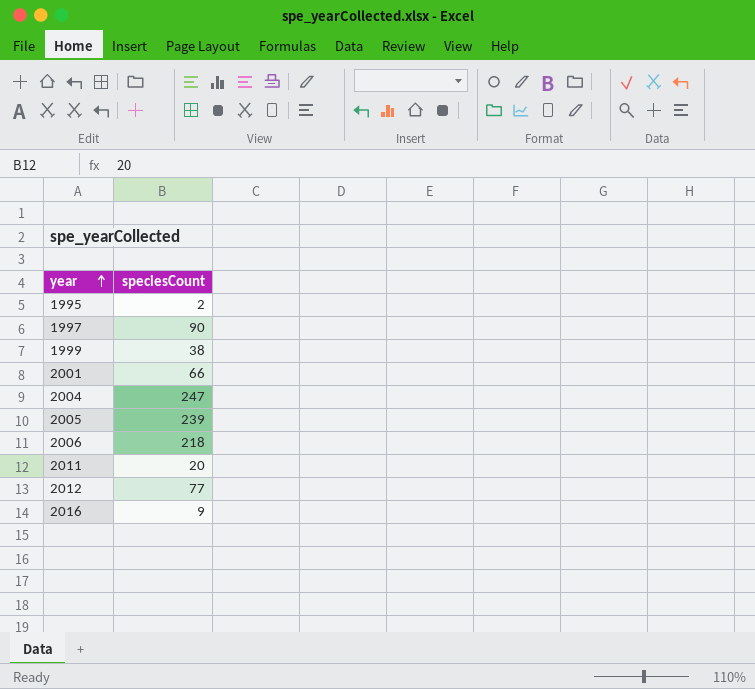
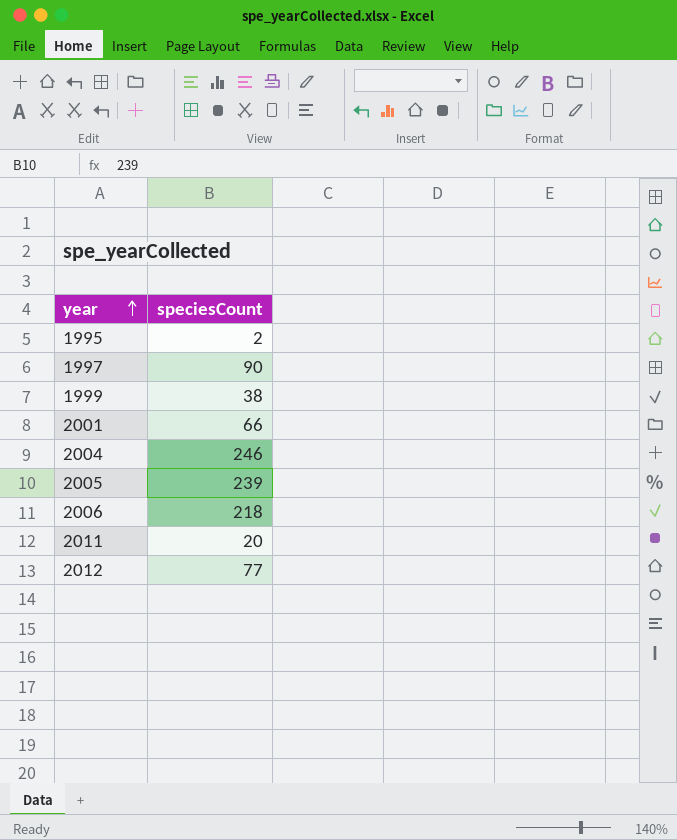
row 2016: 9 -> none
2004 | speciesCount: 247 -> 246

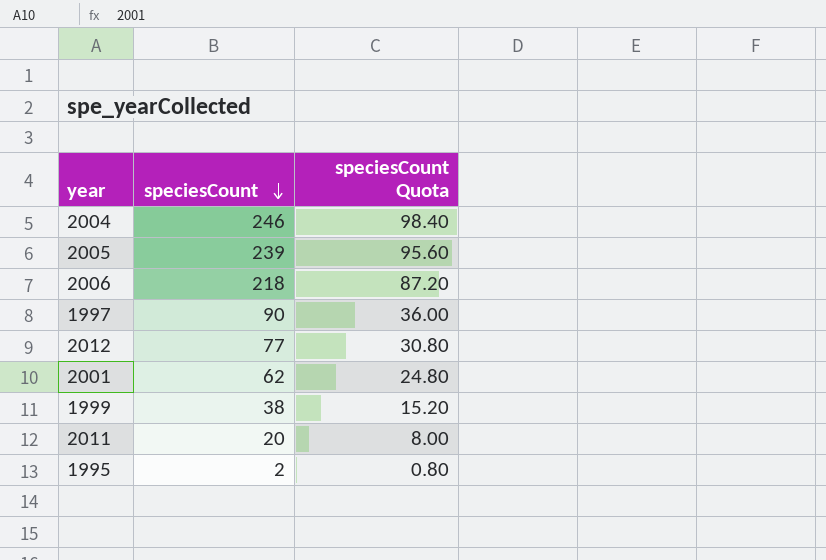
row order: year ascending -> speciesCount descending
column speciesCount Quota | formula: none -> [speciesCount] * 0.4
2001 | speciesCount: 66 -> 62

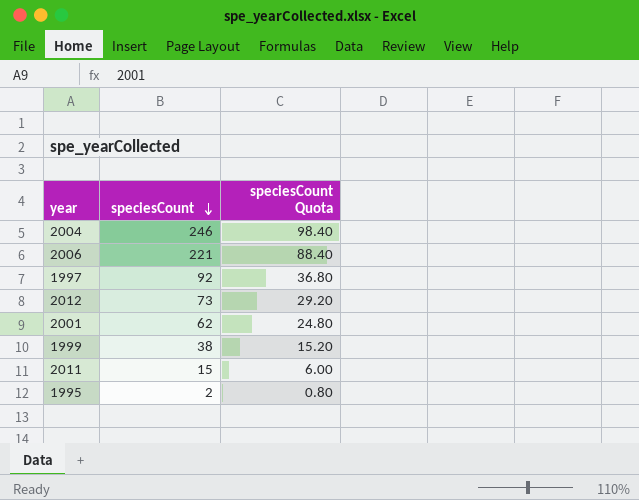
row 2005: 239 | 95.60 -> none
2006 | speciesCount: 218 -> 221
2006 | speciesCount Quota: 87.20 -> 88.40
1997 | speciesCount: 90 -> 92
1997 | speciesCount Quota: 36.00 -> 36.80
2012 | speciesCount: 77 -> 73
2012 | speciesCount Quota: 30.80 -> 29.20
2011 | speciesCount: 20 -> 15
2011 | speciesCount Quota: 8.00 -> 6.00

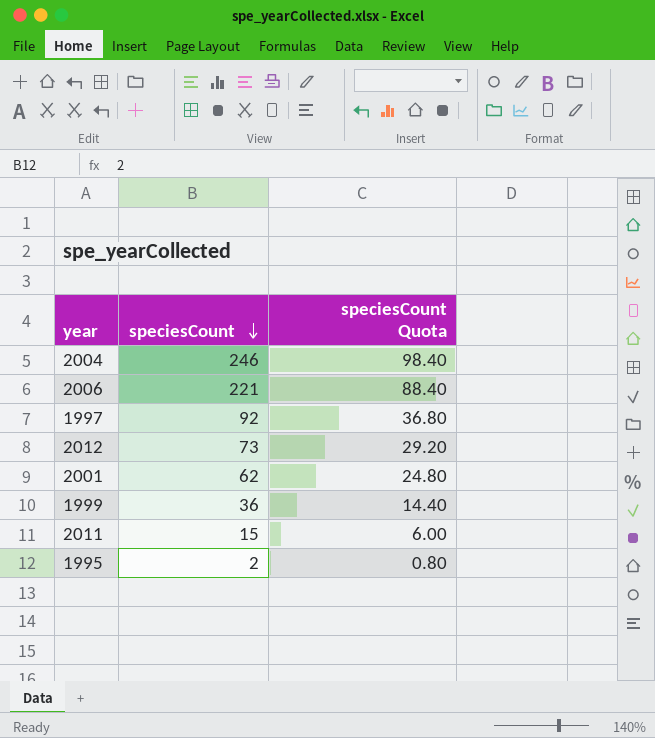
1999 | speciesCount: 38 -> 36
1999 | speciesCount Quota: 15.20 -> 14.40

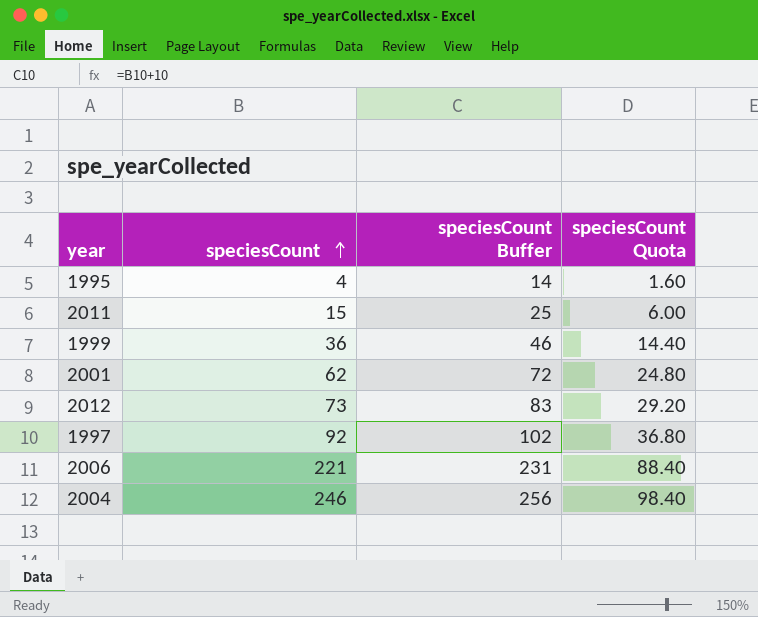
row order: speciesCount descending -> speciesCount ascending
column speciesCount Buffer | formula: none -> [speciesCount] + 10
1995 | speciesCount: 2 -> 4
1995 | speciesCount Quota: 0.80 -> 1.60

